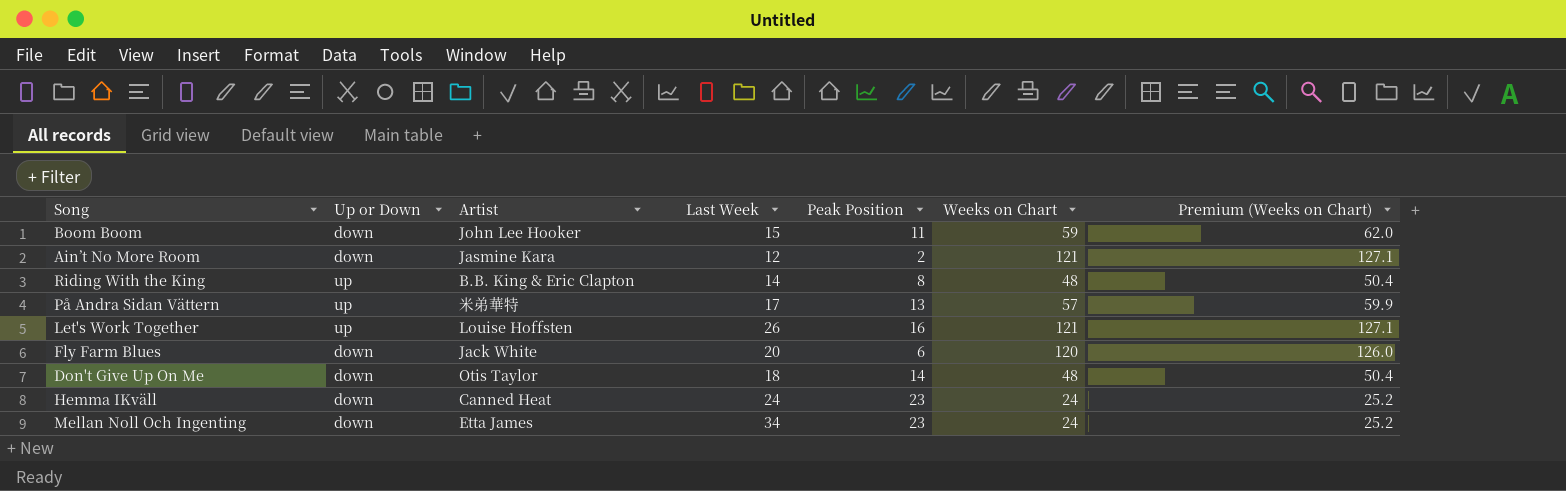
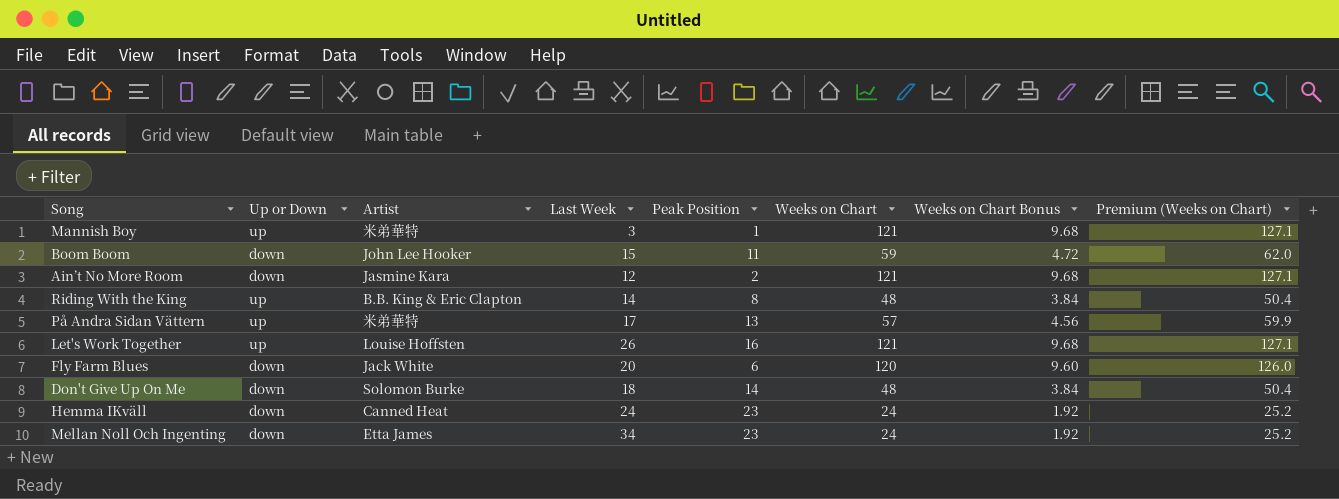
column Weeks on Chart Bonus | formula: none -> [Weeks on Chart] * 0.08
row Mannish Boy: none -> up | 米弟華特 | 3 | 1 | 121 | 9.68 | 127.1
Don't Give Up On Me | Artist: Otis Taylor -> Solomon Burke

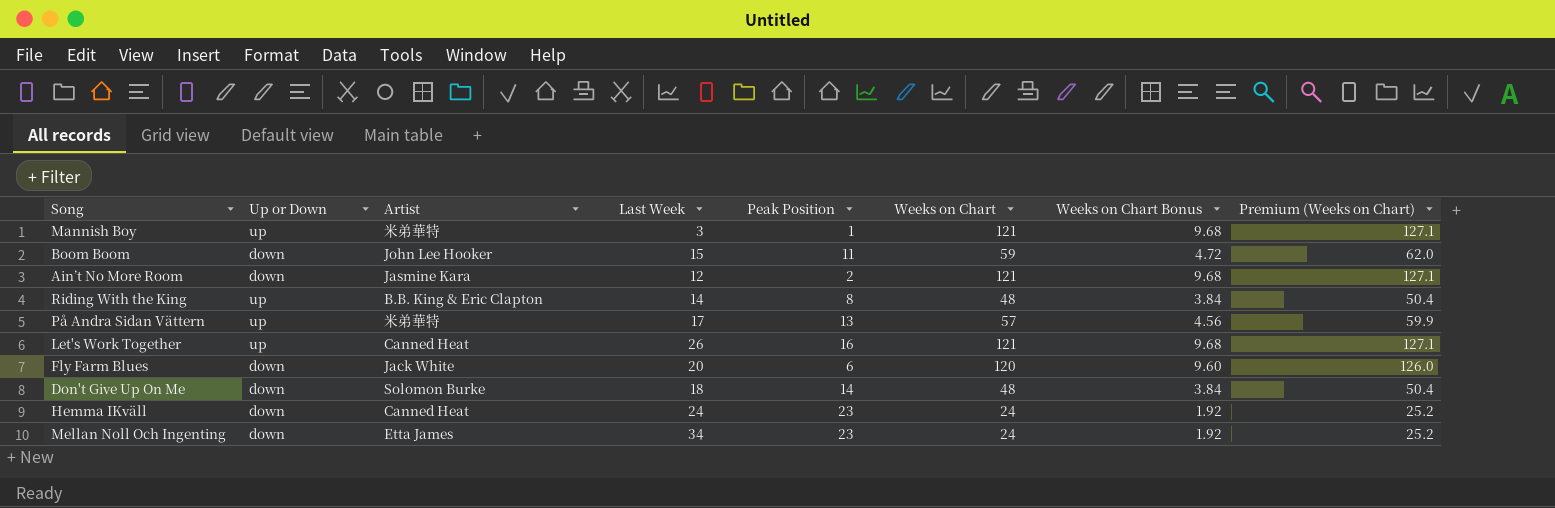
Let's Work Together | Artist: Louise Hoffsten -> Canned Heat

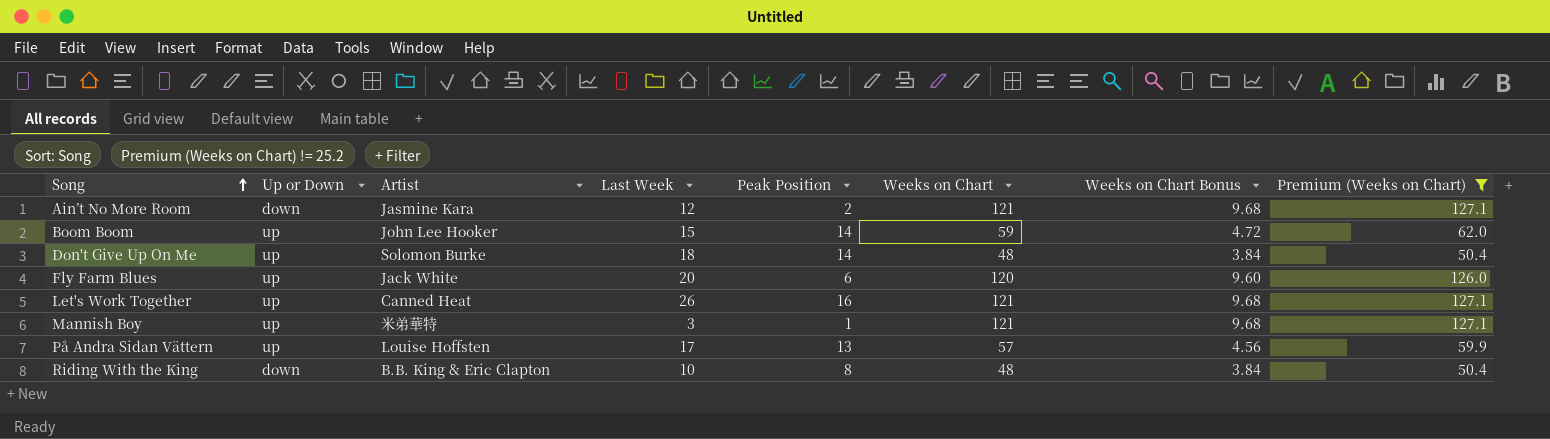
filter: none -> Premium (Weeks on Chart) != 25.2
row order: none -> Song ascending
Boom Boom | Up or Down: down -> up
Boom Boom | Peak Position: 11 -> 14
Don't Give Up On Me | Up or Down: down -> up
Fly Farm Blues | Up or Down: down -> up
På Andra Sidan Vättern | Artist: 米弟華特 -> Louise Hoffsten
Riding With the King | Up or Down: up -> down
Riding With the King | Last Week: 14 -> 10

